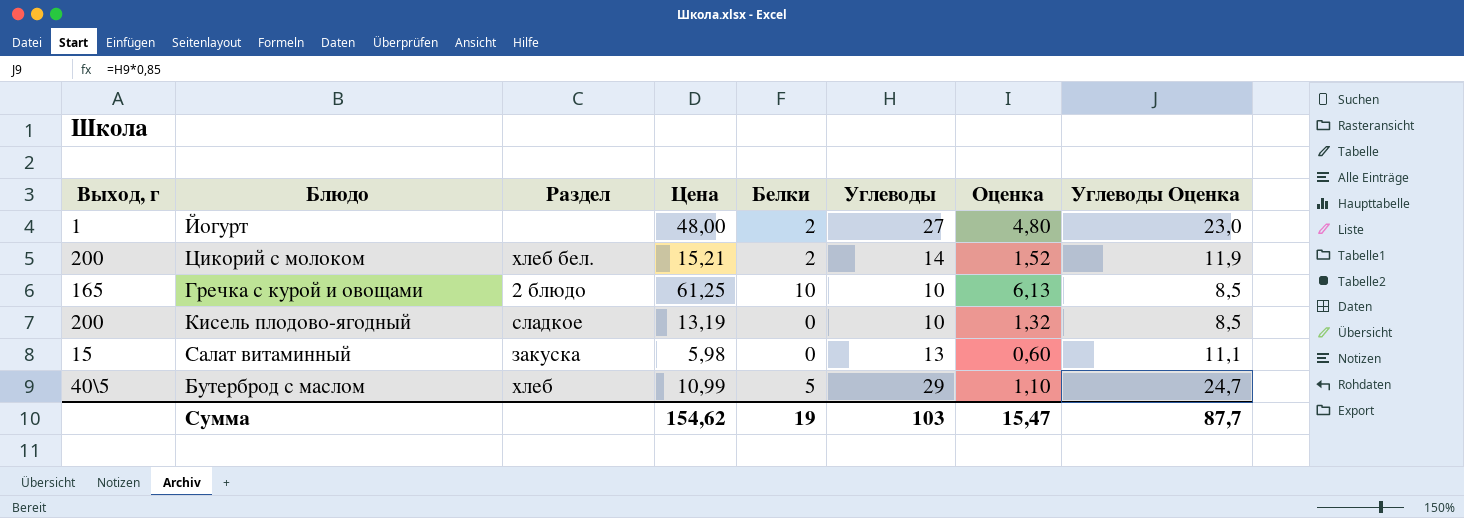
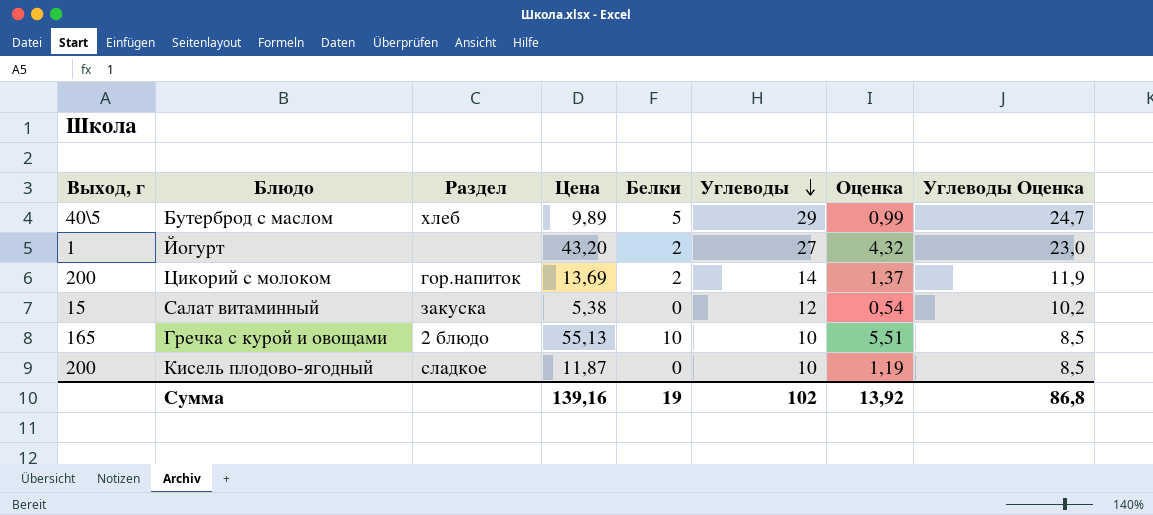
row order: none -> Углеводы descending
Бутерброд с маслом | Цена: 10,99 -> 9,89
Бутерброд с маслом | Оценка: 1,10 -> 0,99
Йогурт | Цена: 48,00 -> 43,20
Йогурт | Оценка: 4,80 -> 4,32
Цикорий с молоком | Раздел: хлеб бел. -> гор.напиток
Цикорий с молоком | Цена: 15,21 -> 13,69
Цикорий с молоком | Оценка: 1,52 -> 1,37
Салат витаминный | Цена: 5,98 -> 5,38
Салат витаминный | Углеводы: 13 -> 12
Салат витаминный | Оценка: 0,60 -> 0,54
Салат витаминный | Углеводы Оценка: 11,1 -> 10,2
Гречка с курой и овощами | Цена: 61,25 -> 55,13
Гречка с курой и овощами | Оценка: 6,13 -> 5,51
Кисель плодово-ягодный | Цена: 13,19 -> 11,87
Кисель плодово-ягодный | Оценка: 1,32 -> 1,19
Сумма | Цена: 154,62 -> 139,16
Сумма | Углеводы: 103 -> 102
Сумма | Оценка: 15,47 -> 13,92
Сумма | Углеводы Оценка: 87,7 -> 86,8

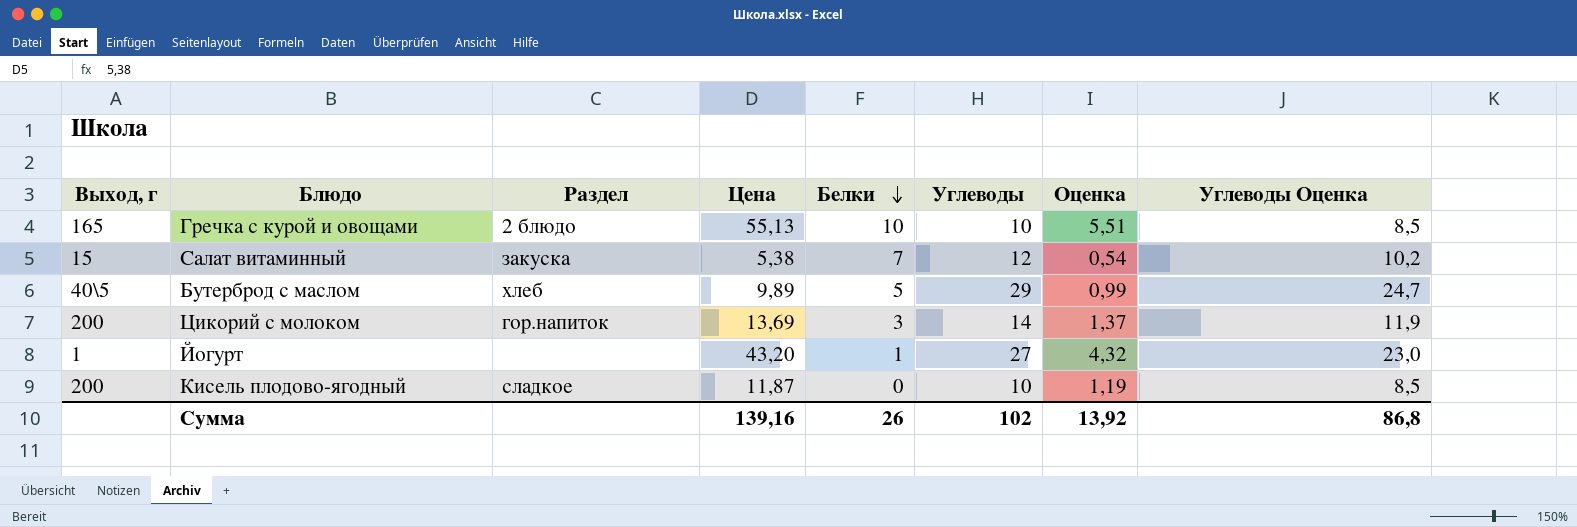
row order: Углеводы descending -> Белки descending
Салат витаминный | Белки: 0 -> 7
Цикорий с молоком | Белки: 2 -> 3
Йогурт | Белки: 2 -> 1
Сумма | Белки: 19 -> 26

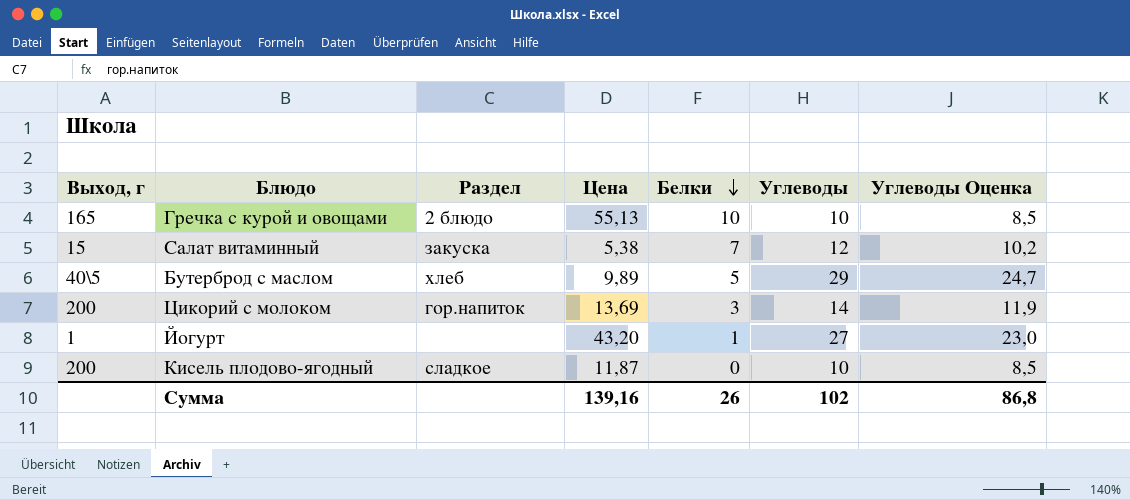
column Оценка | formula: [Цена] * 0,1 -> none

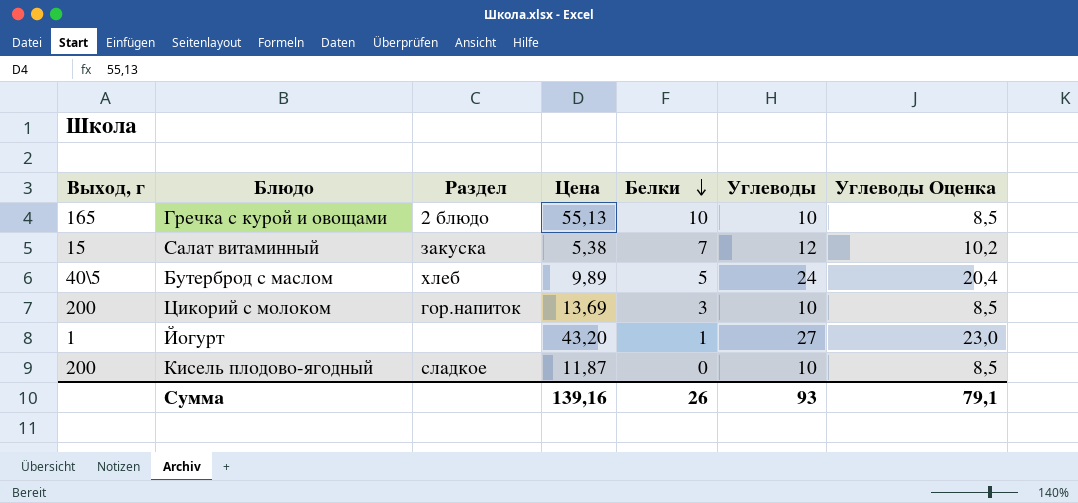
Бутерброд с маслом | Углеводы: 29 -> 24
Бутерброд с маслом | Углеводы Оценка: 24,7 -> 20,4
Цикорий с молоком | Углеводы: 14 -> 10
Цикорий с молоком | Углеводы Оценка: 11,9 -> 8,5
Сумма | Углеводы: 102 -> 93
Сумма | Углеводы Оценка: 86,8 -> 79,1

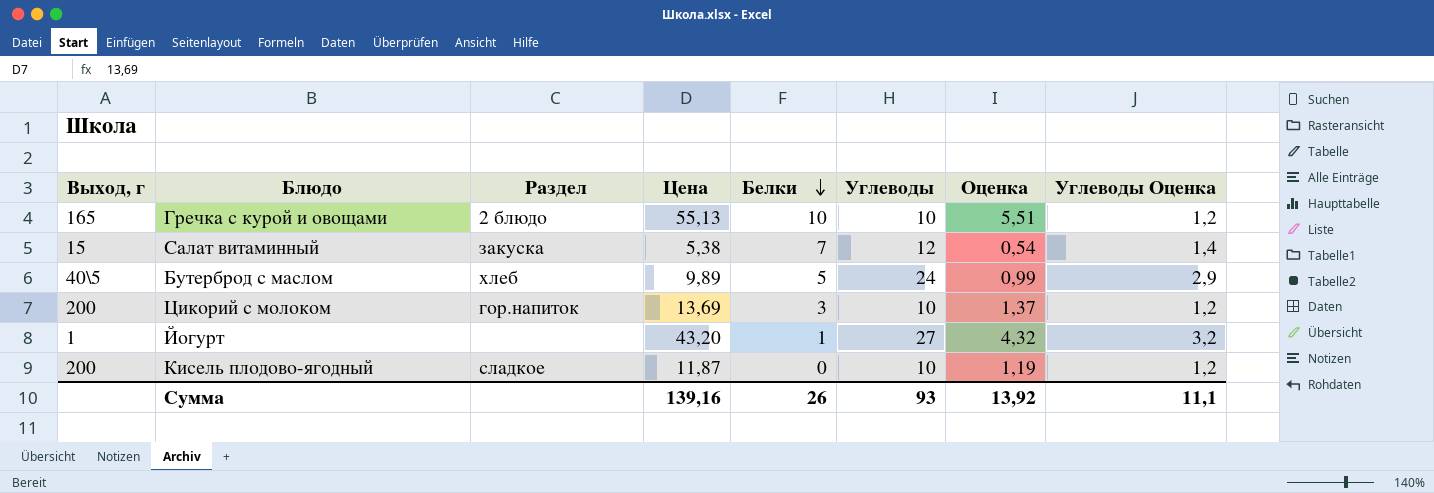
column Оценка | formula: none -> [Цена] * 0,1
column Углеводы Оценка | formula: [Углеводы] * 0,85 -> [Углеводы] * 0,12
Сумма | Углеводы Оценка: 79,1 -> 11,1

